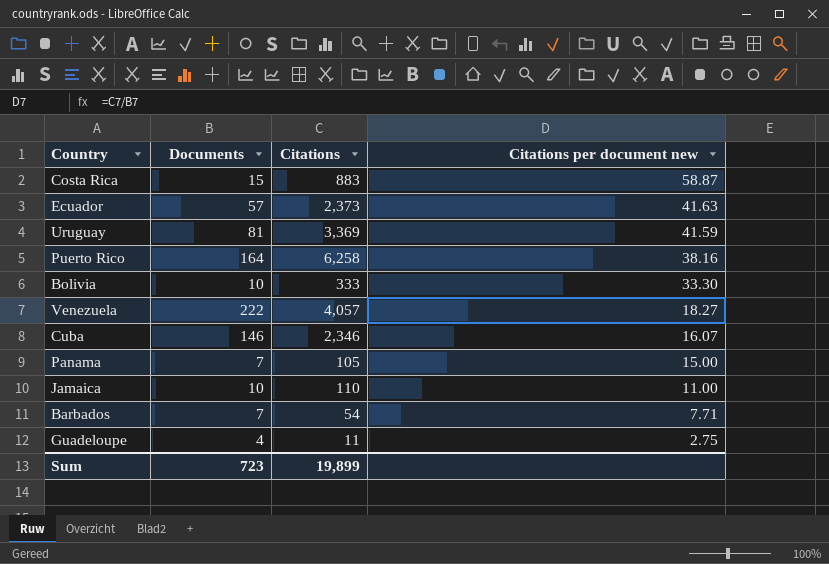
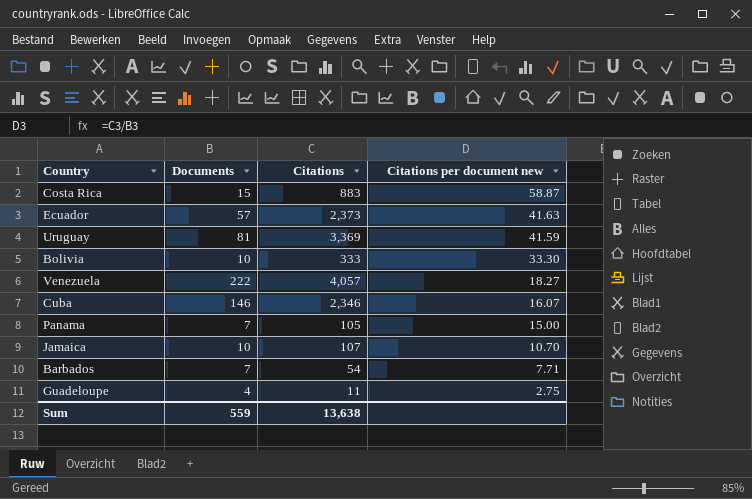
row Puerto Rico: 164 | 6,258 | 38.16 -> none
Jamaica | Citations: 110 -> 107
Jamaica | Citations per document new: 11.00 -> 10.70
Sum | Documents: 723 -> 559
Sum | Citations: 19,899 -> 13,638

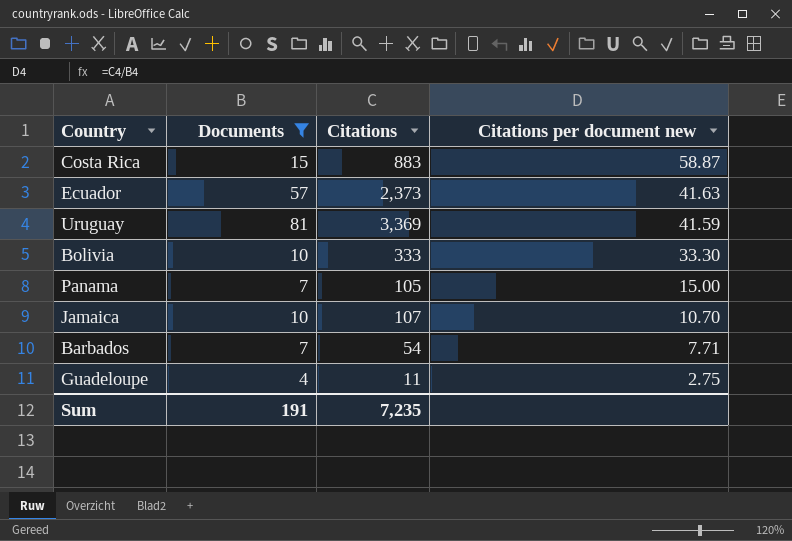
filter: none -> Documents <= 81
Sum | Documents: 559 -> 191
Sum | Citations: 13,638 -> 7,235

